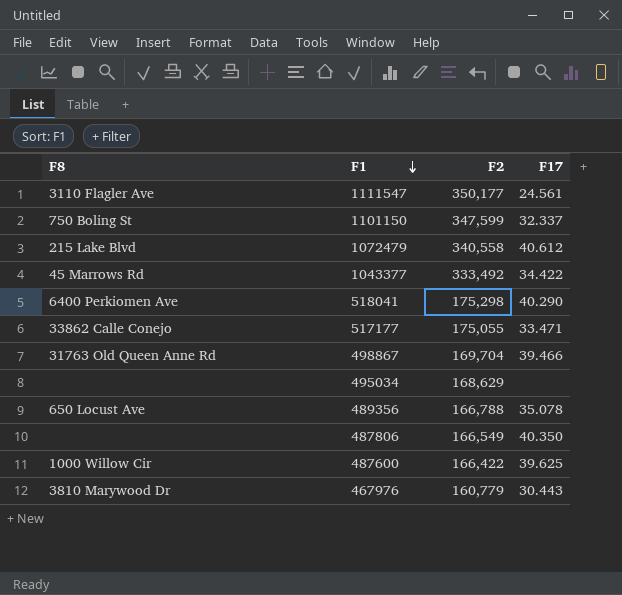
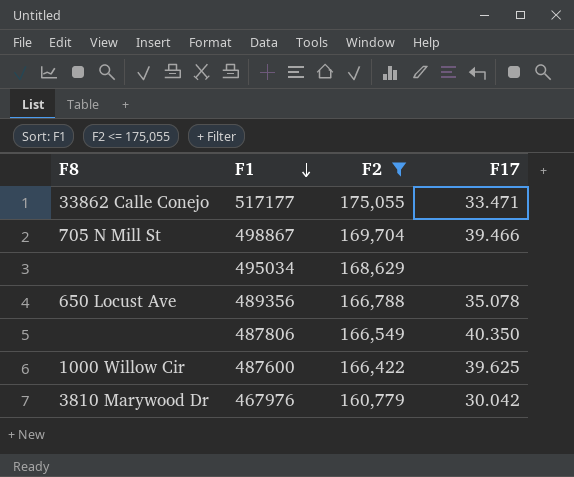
filter: none -> F2 <= 175,055
498867 | F8: 31763 Old Queen Anne Rd -> 705 N Mill St
467976 | F17: 30.443 -> 30.042

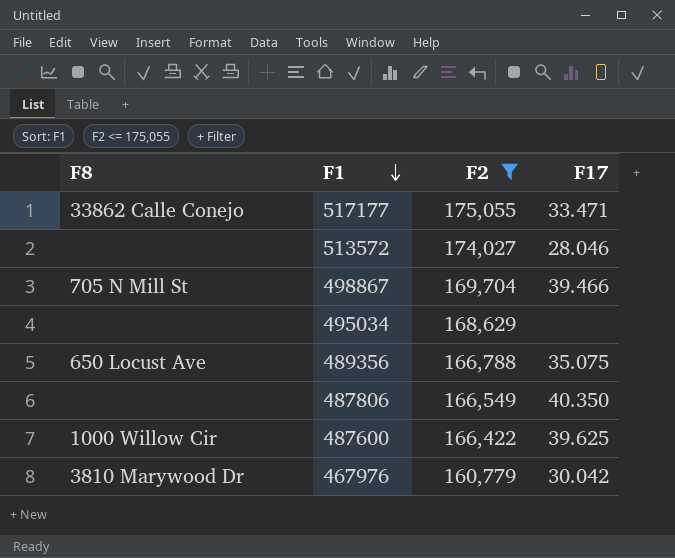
row 513572: none -> none | 174,027 | 28.046
489356 | F17: 35.078 -> 35.075

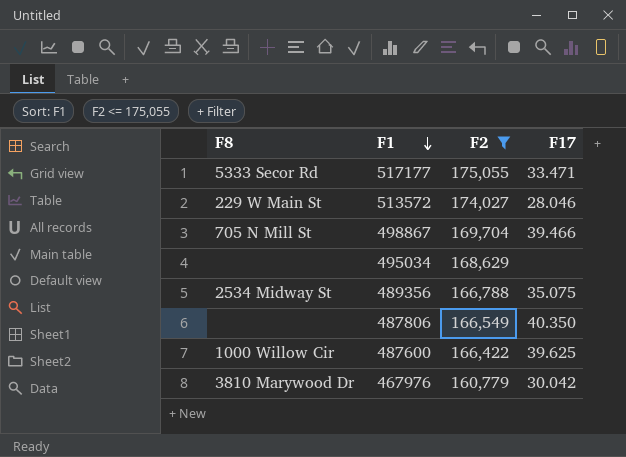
517177 | F8: 33862 Calle Conejo -> 5333 Secor Rd
513572 | F8: none -> 229 W Main St
489356 | F8: 650 Locust Ave -> 2534 Midway St

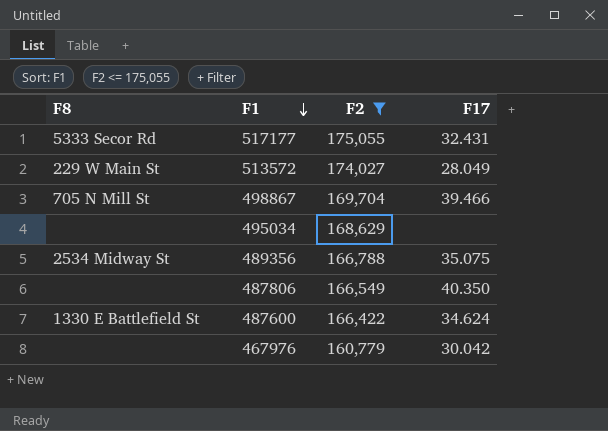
517177 | F17: 33.471 -> 32.431
513572 | F17: 28.046 -> 28.049
487600 | F8: 1000 Willow Cir -> 1330 E Battlefield St
487600 | F17: 39.625 -> 34.624
467976 | F8: 3810 Marywood Dr -> none

